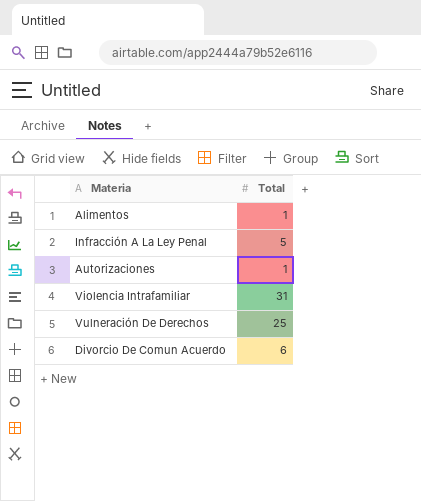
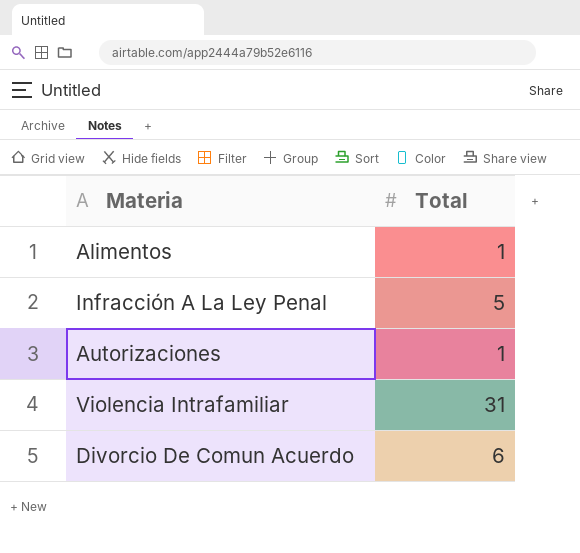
row Vulneración De Derechos: 25 -> none

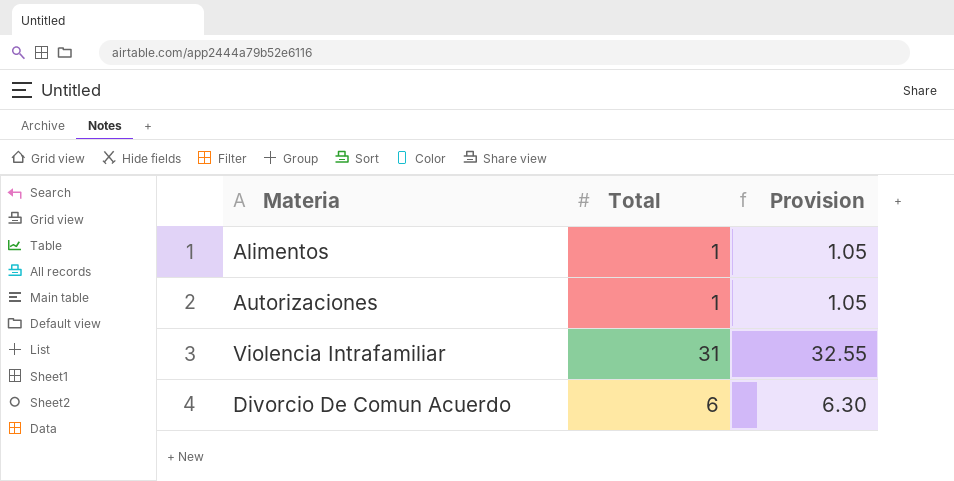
column Provision | formula: none -> [Total] * 1.05
row Infracción A La Ley Penal: 5 -> none

